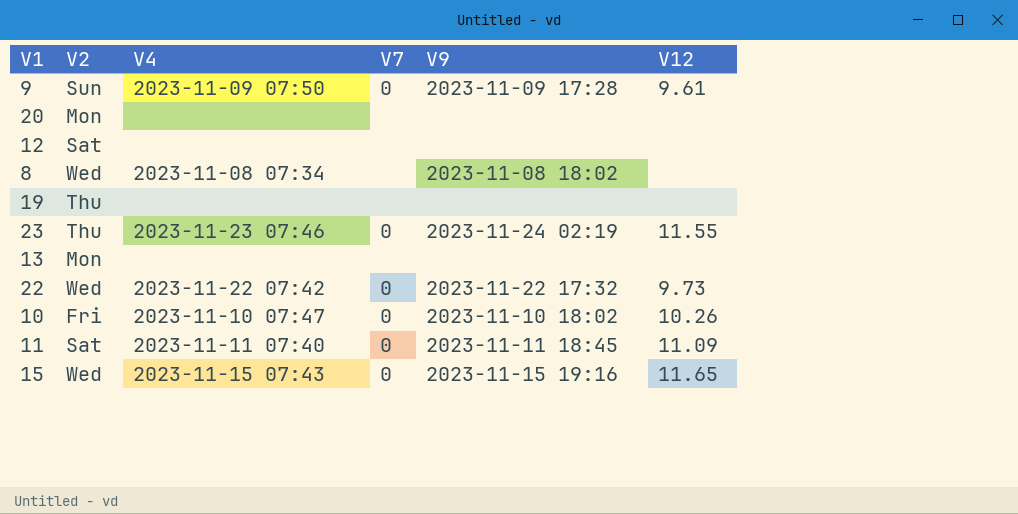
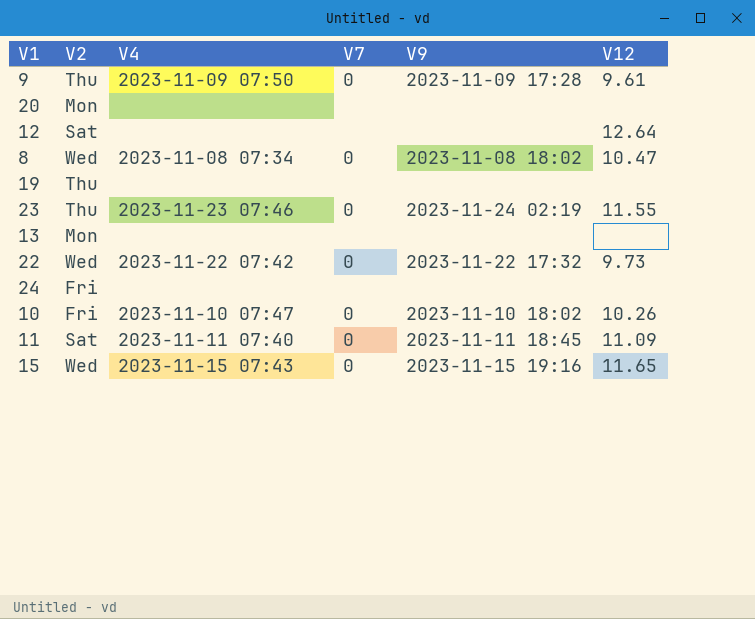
9 | V2: Sun -> Thu
12 | V12: none -> 12.64
8 | V7: none -> 0
8 | V12: none -> 10.47
row 24: none -> Fri | none | none | none | none

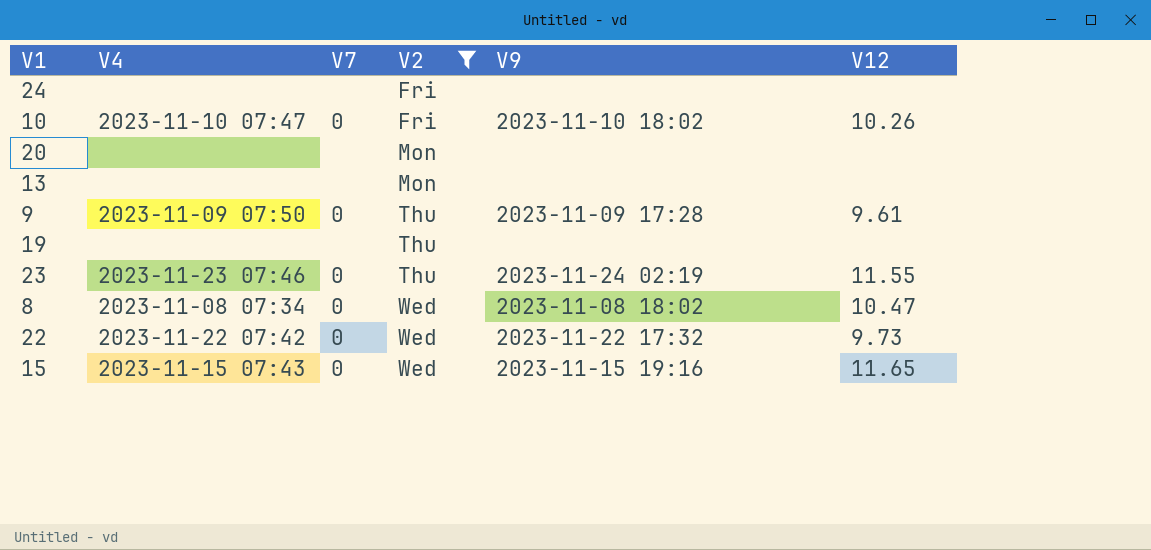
filter: none -> V2 != Sat
row order: none -> V2 ascending
column V2 | position: 2 -> 4

